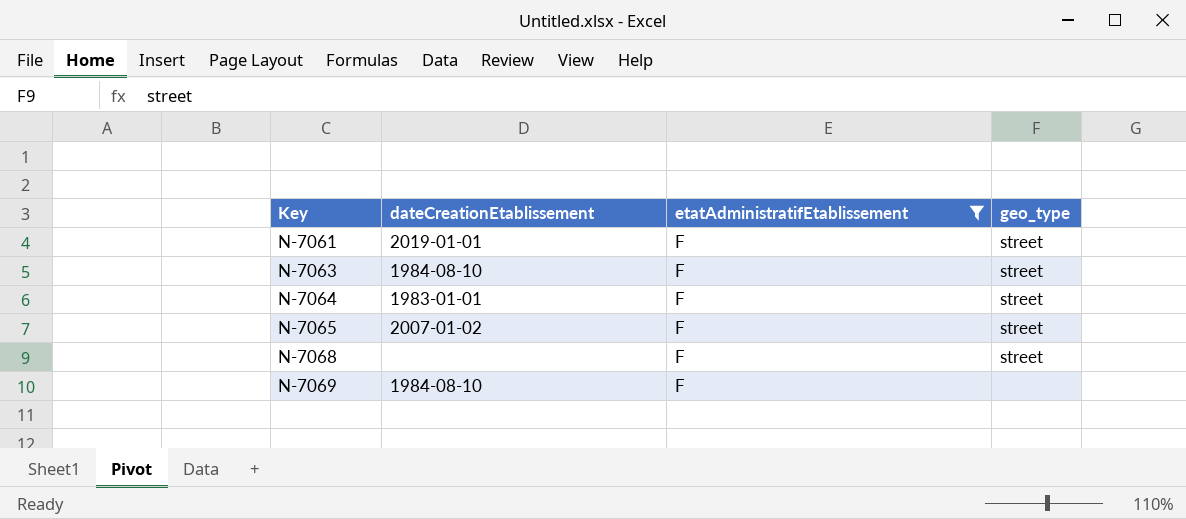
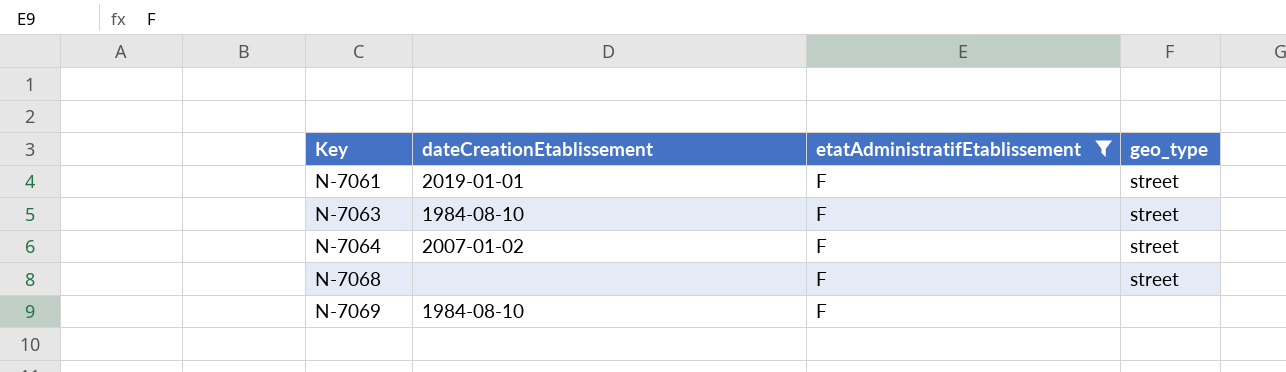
row N-7065: 2007-01-02 | F | street -> none
N-7064 | dateCreationEtablissement: 1983-01-01 -> 2007-01-02

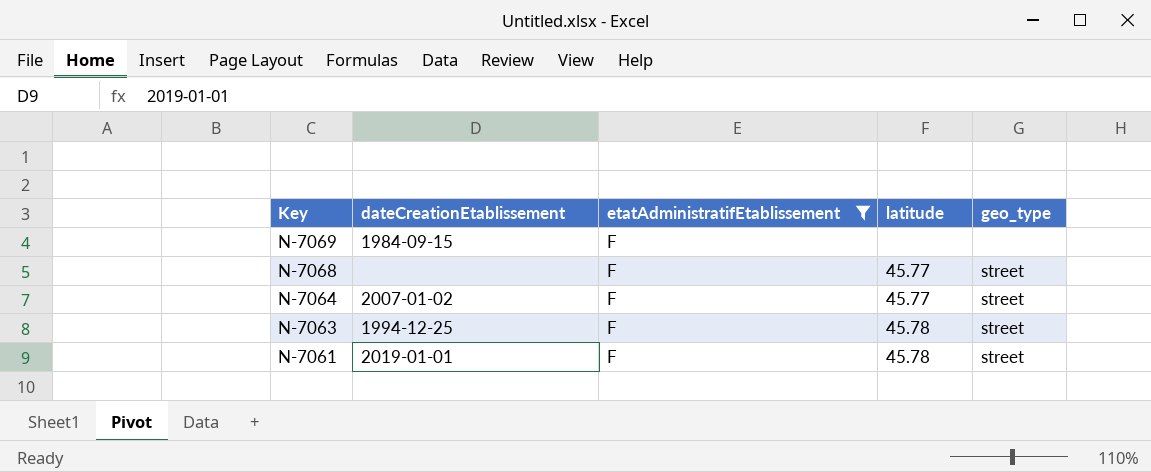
row order: Key ascending -> Key descending
column latitude | position: none -> 4
N-7069 | dateCreationEtablissement: 1984-08-10 -> 1984-09-15
N-7063 | dateCreationEtablissement: 1984-08-10 -> 1994-12-25

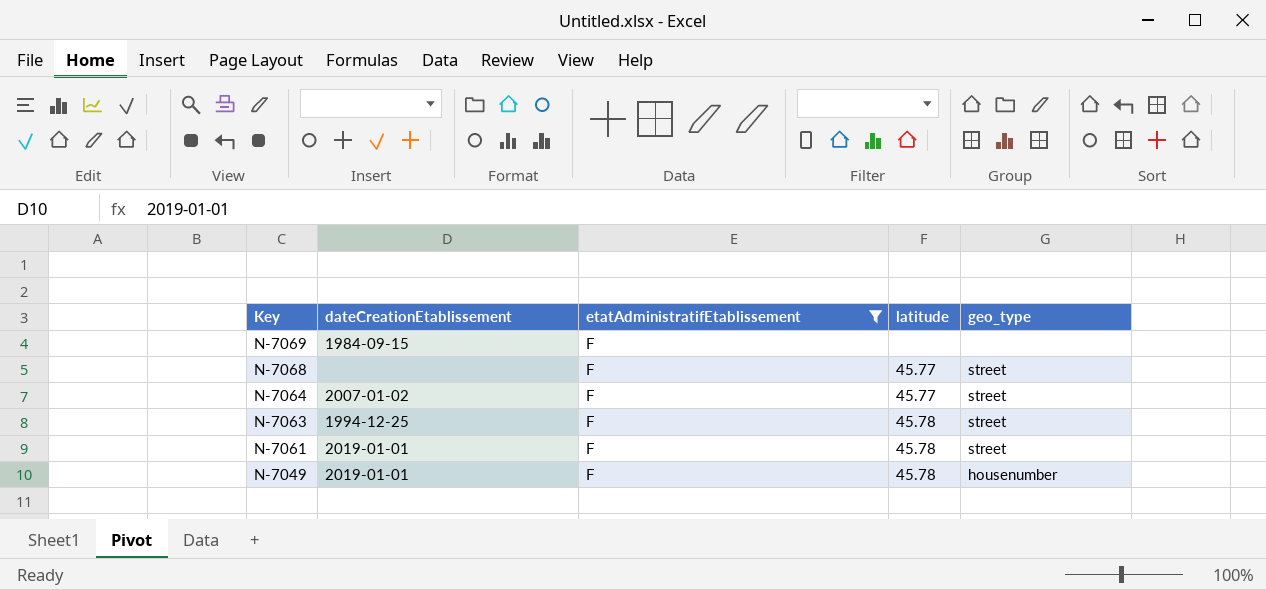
row N-7049: none -> 2019-01-01 | F | 45.78 | housenumber

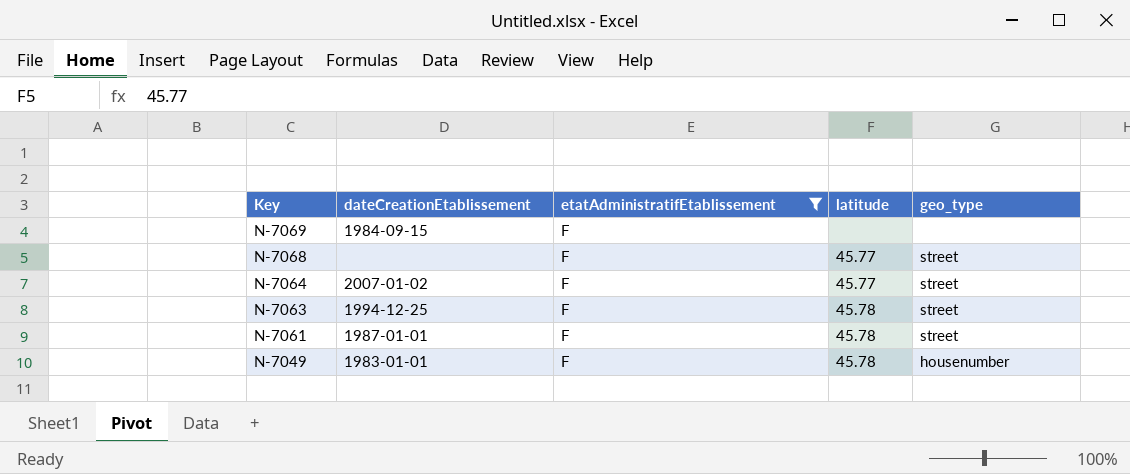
N-7061 | dateCreationEtablissement: 2019-01-01 -> 1987-01-01
N-7049 | dateCreationEtablissement: 2019-01-01 -> 1983-01-01

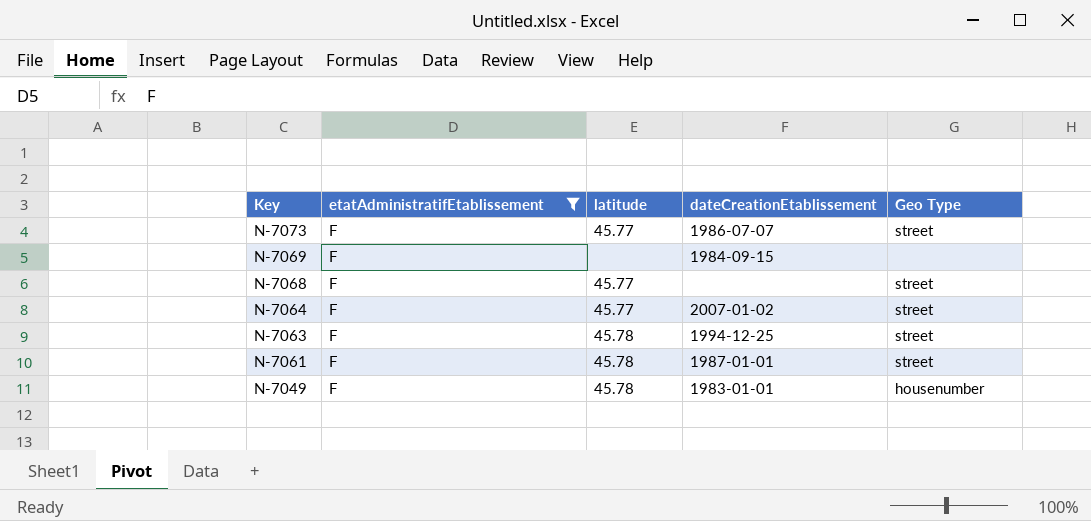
column dateCreationEtablissement | position: 2 -> 4
column name: geo_type -> Geo Type
row N-7073: none -> F | 45.77 | 1986-07-07 | street

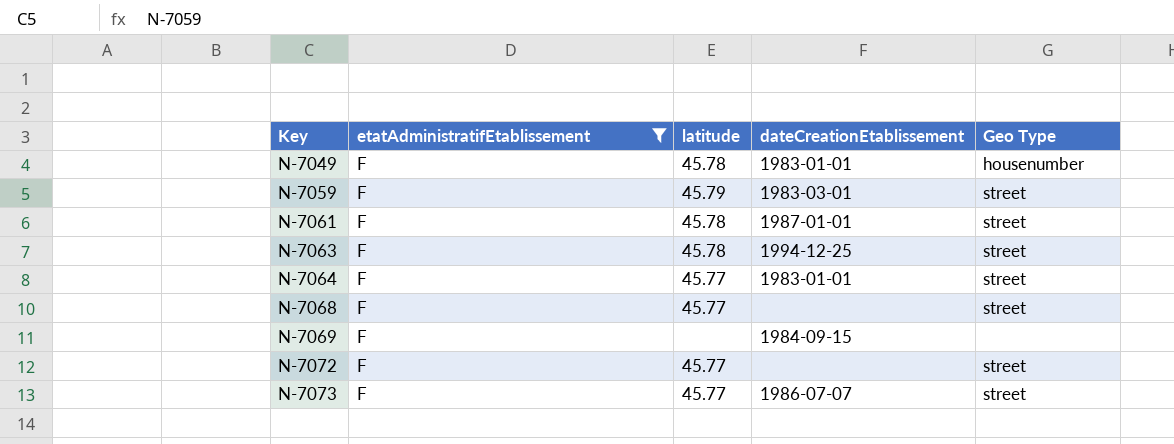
row order: Key descending -> Key ascending
row N-7059: none -> F | 45.79 | 1983-03-01 | street
N-7064 | dateCreationEtablissement: 2007-01-02 -> 1983-01-01
row N-7072: none -> F | 45.77 | none | street

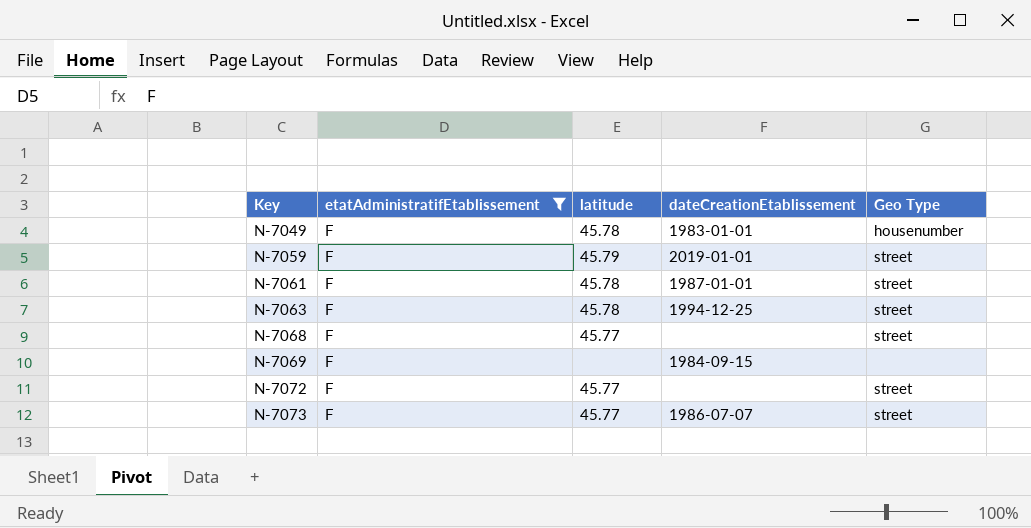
row N-7064: F | 45.77 | 1983-01-01 | street -> none
N-7059 | dateCreationEtablissement: 1983-03-01 -> 2019-01-01

